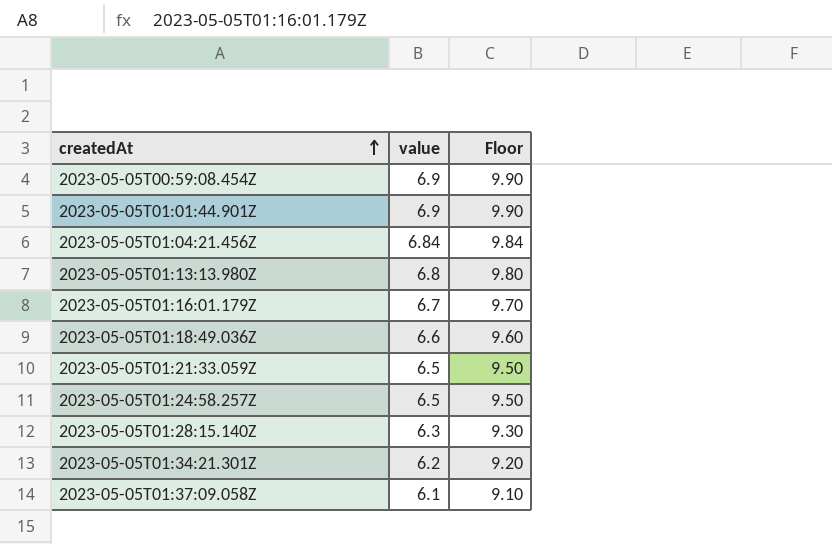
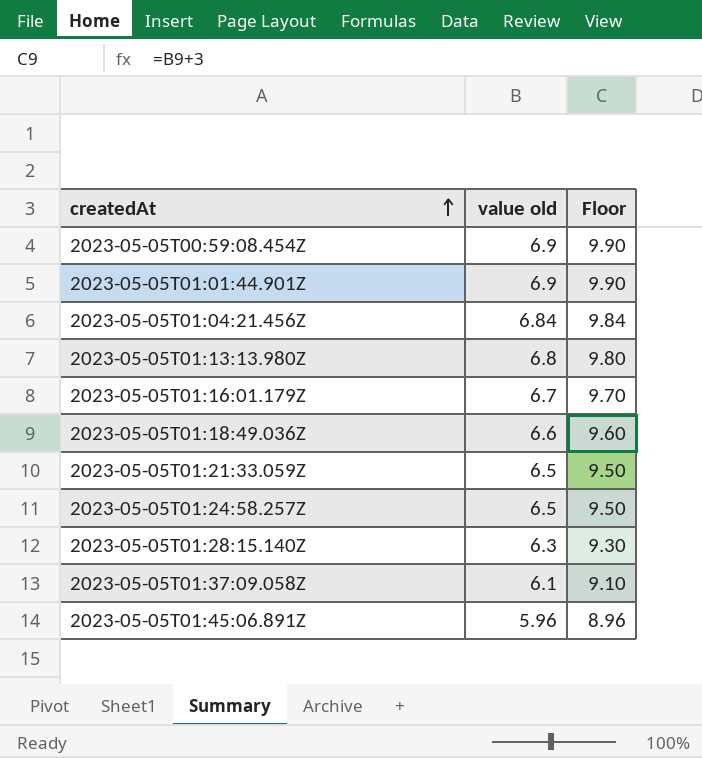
column name: value -> value old
row 2023-05-05T01:34:21.301Z: 6.2 | 9.20 -> none
row 2023-05-05T01:45:06.891Z: none -> 5.96 | 8.96

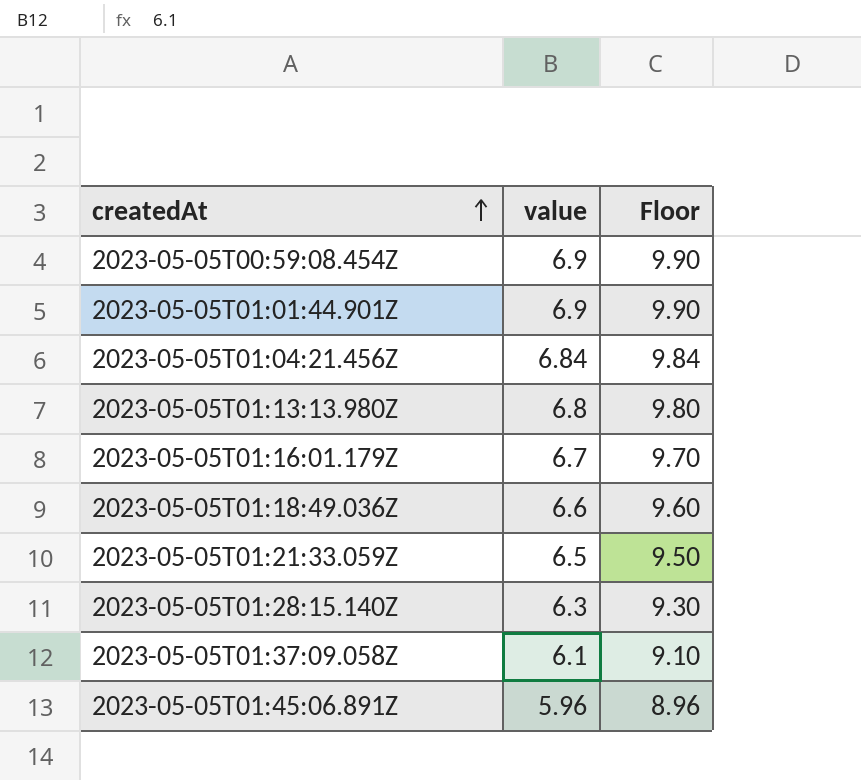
column name: value old -> value
row 2023-05-05T01:24:58.257Z: 6.5 | 9.50 -> none

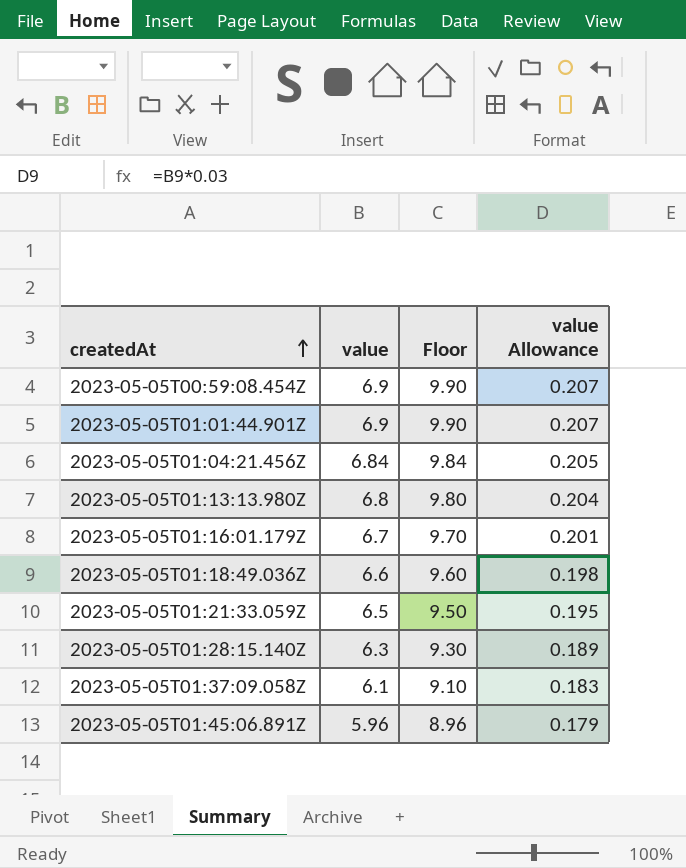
column value Allowance | formula: none -> [value] * 0.03

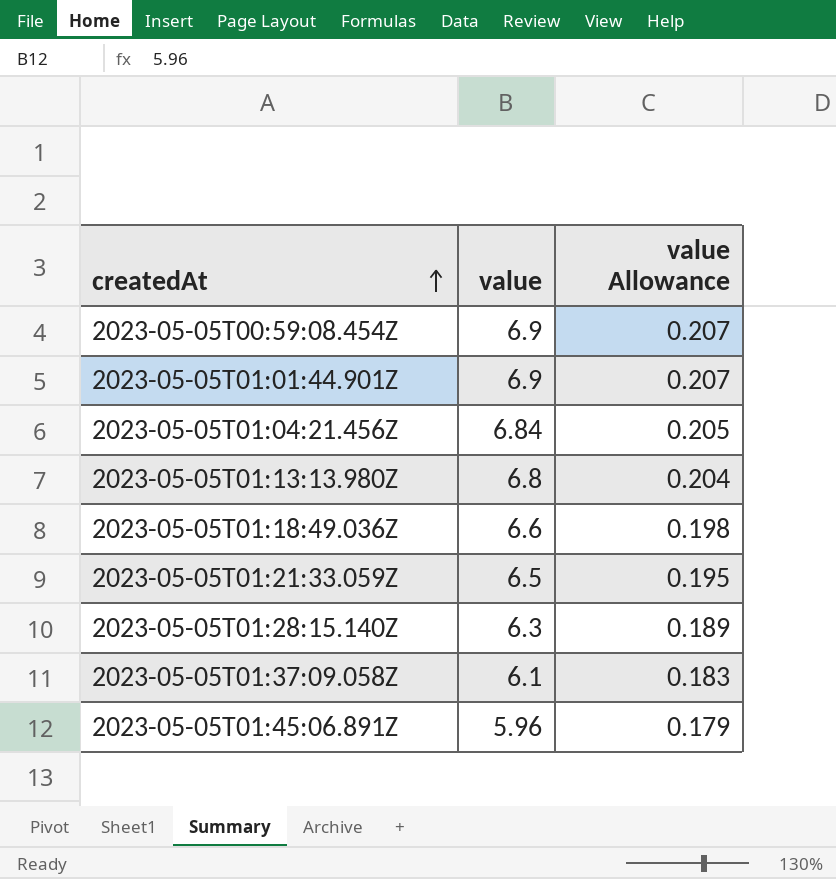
column Floor | formula: [value] + 3 -> none
row 2023-05-05T01:16:01.179Z: 6.7 | 9.70 | 0.201 -> none

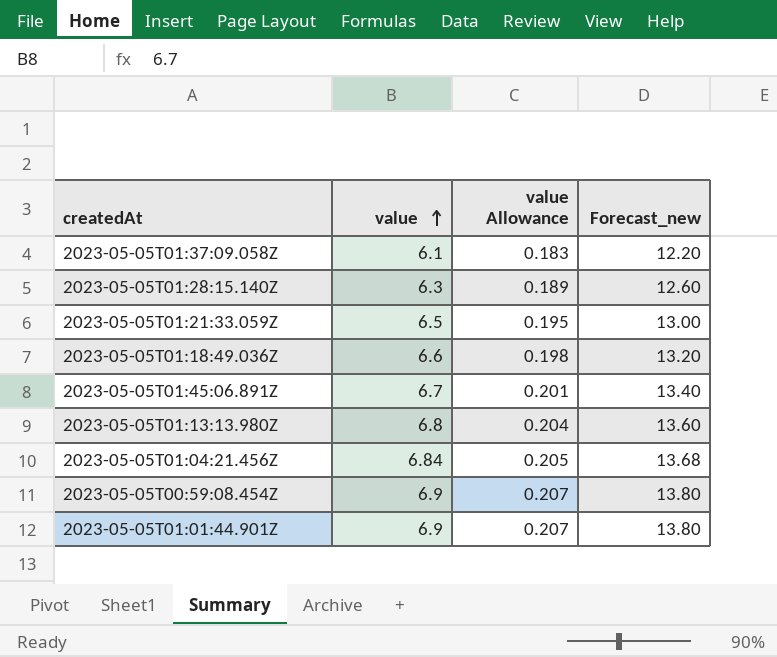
row order: createdAt ascending -> value ascending
column Forecast_new | formula: none -> [value] * 2
2023-05-05T01:45:06.891Z | value: 5.96 -> 6.7
2023-05-05T01:45:06.891Z | value Allowance: 0.179 -> 0.201

